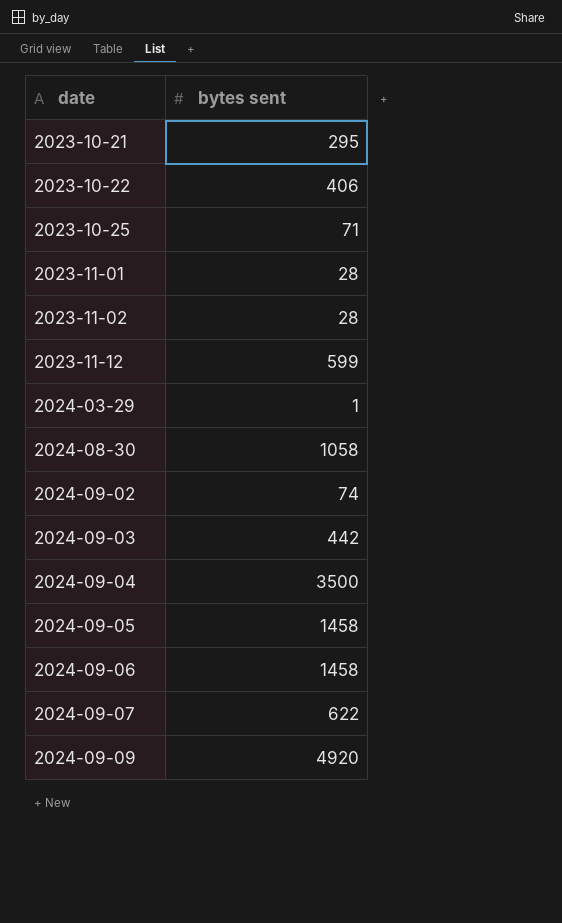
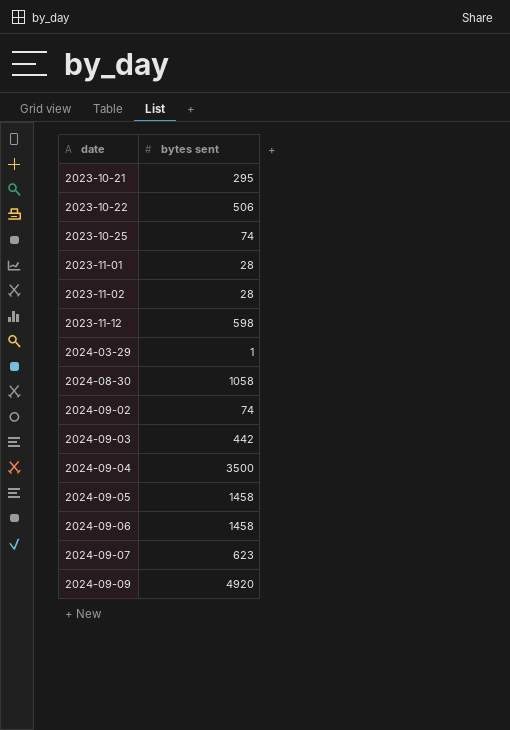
2023-10-22 | bytes sent: 406 -> 506
2023-10-25 | bytes sent: 71 -> 74
2023-11-12 | bytes sent: 599 -> 598
2024-09-07 | bytes sent: 622 -> 623

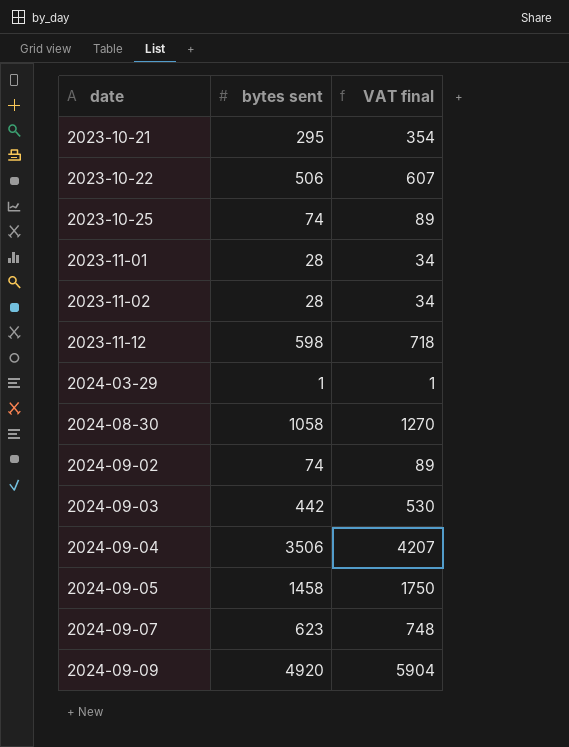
column VAT final | formula: none -> [bytes sent] * 1.2
row 2024-09-06: 1458 -> none
2024-09-04 | bytes sent: 3500 -> 3506

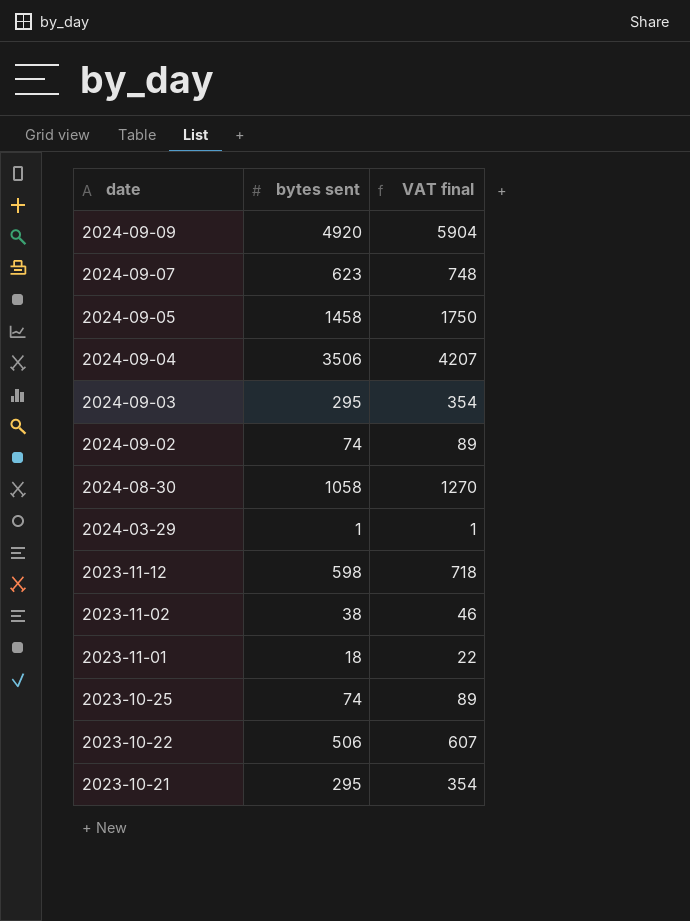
row order: date ascending -> date descending
2024-09-03 | bytes sent: 442 -> 295
2024-09-03 | VAT final: 530 -> 354
2023-11-02 | bytes sent: 28 -> 38
2023-11-02 | VAT final: 34 -> 46
2023-11-01 | bytes sent: 28 -> 18
2023-11-01 | VAT final: 34 -> 22

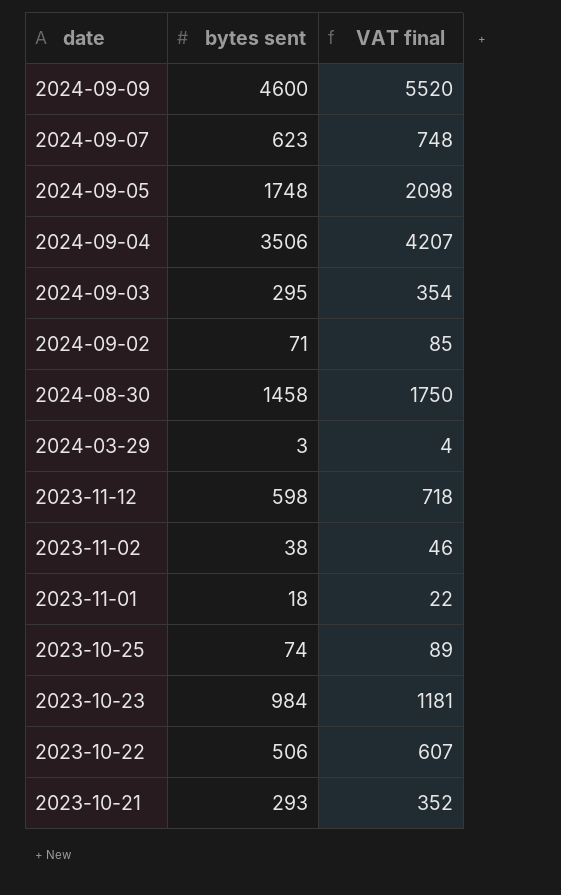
2024-09-09 | bytes sent: 4920 -> 4600
2024-09-09 | VAT final: 5904 -> 5520
2024-09-05 | bytes sent: 1458 -> 1748
2024-09-05 | VAT final: 1750 -> 2098
2024-09-02 | bytes sent: 74 -> 71
2024-09-02 | VAT final: 89 -> 85
2024-08-30 | bytes sent: 1058 -> 1458
2024-08-30 | VAT final: 1270 -> 1750
2024-03-29 | bytes sent: 1 -> 3
2024-03-29 | VAT final: 1 -> 4
row 2023-10-23: none -> 984 | 1181
2023-10-21 | bytes sent: 295 -> 293
2023-10-21 | VAT final: 354 -> 352

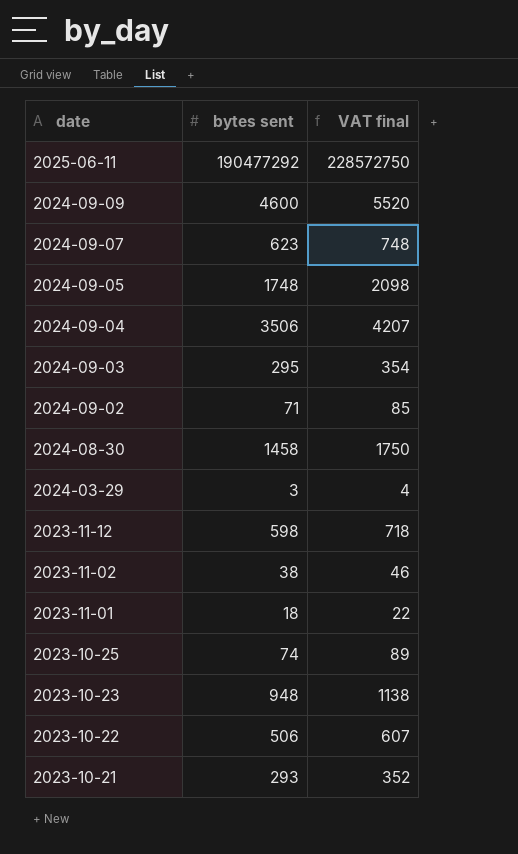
row 2025-06-11: none -> 190477292 | 228572750
2023-10-23 | bytes sent: 984 -> 948
2023-10-23 | VAT final: 1181 -> 1138

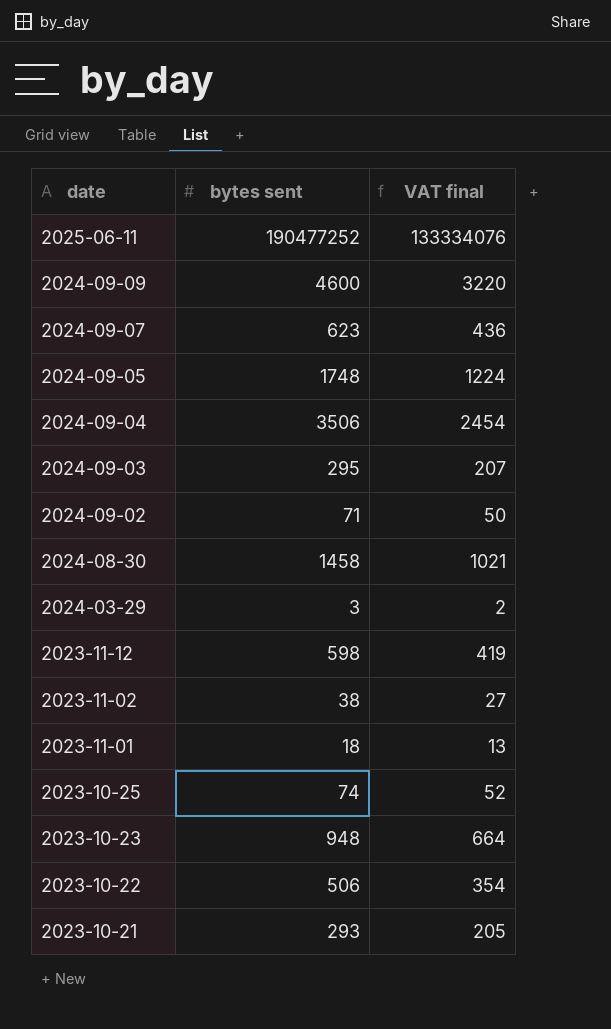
column VAT final | formula: [bytes sent] * 1.2 -> [bytes sent] * 0.7
2025-06-11 | bytes sent: 190477292 -> 190477252

